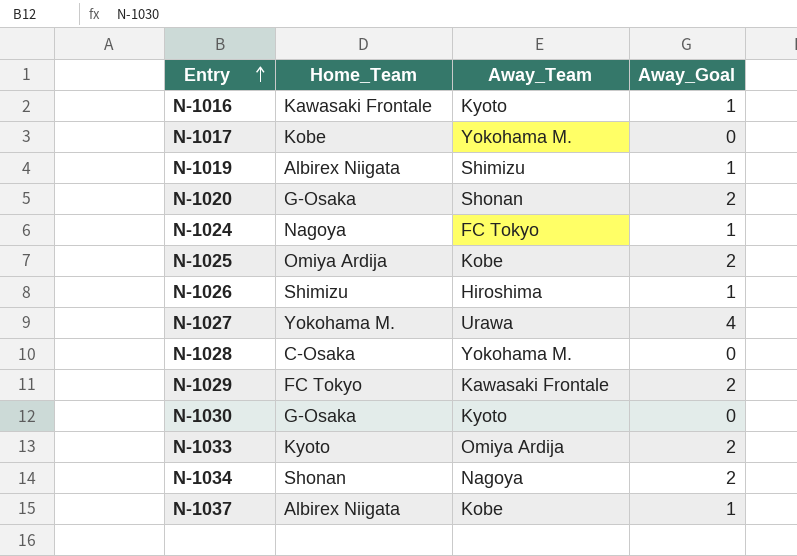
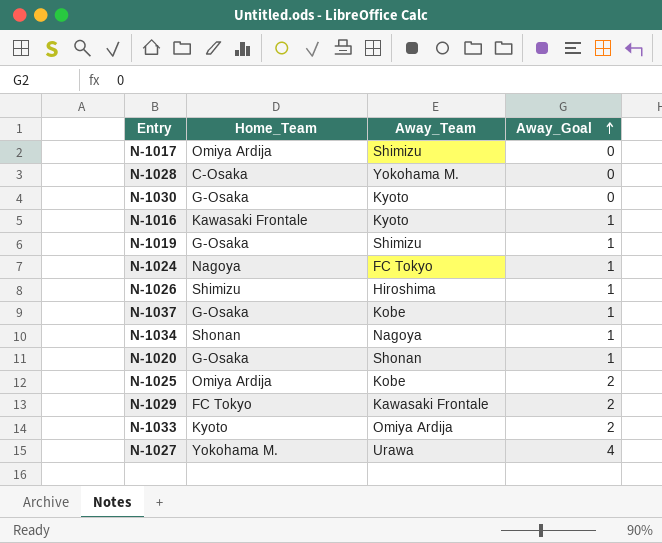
row order: Entry ascending -> Away_Goal ascending
N-1017 | Home_Team: Kobe -> Omiya Ardija
N-1017 | Away_Team: Yokohama M. -> Shimizu
N-1019 | Home_Team: Albirex Niigata -> G-Osaka
N-1037 | Home_Team: Albirex Niigata -> G-Osaka
N-1034 | Away_Goal: 2 -> 1
N-1020 | Away_Goal: 2 -> 1

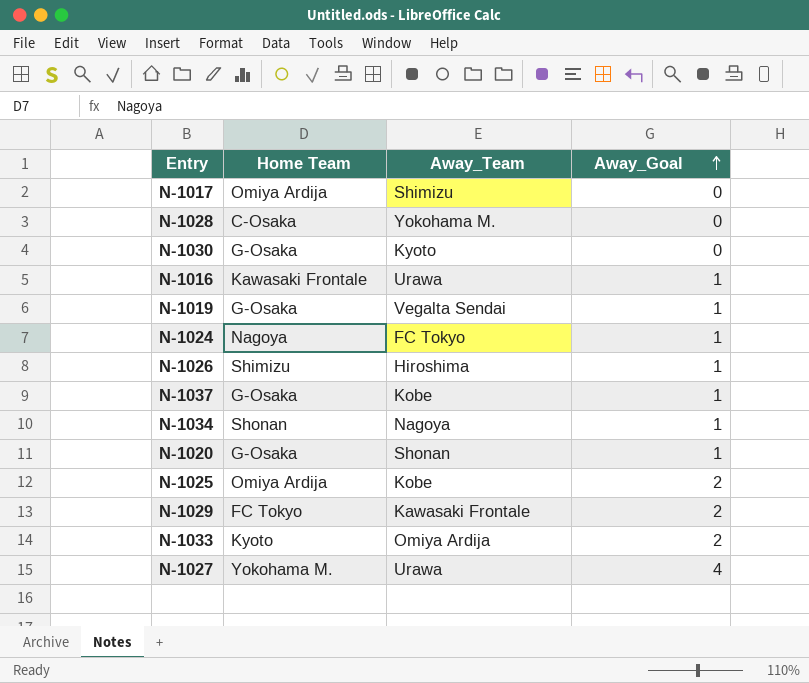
column name: Home_Team -> Home Team
N-1016 | Away_Team: Kyoto -> Urawa
N-1019 | Away_Team: Shimizu -> Vegalta Sendai

